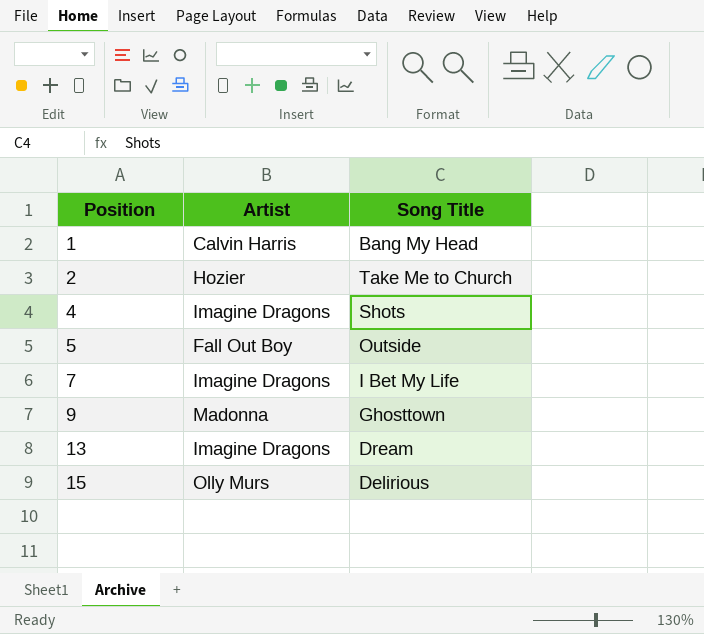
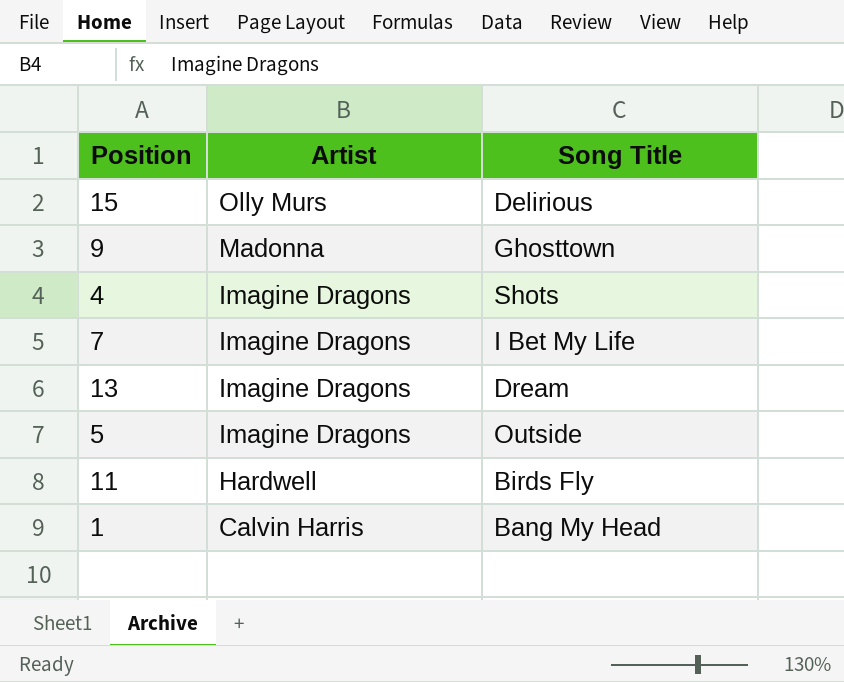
row order: Position ascending -> Artist descending
row 2: Hozier | Take Me to Church -> none
5 | Artist: Fall Out Boy -> Imagine Dragons
row 11: none -> Hardwell | Birds Fly

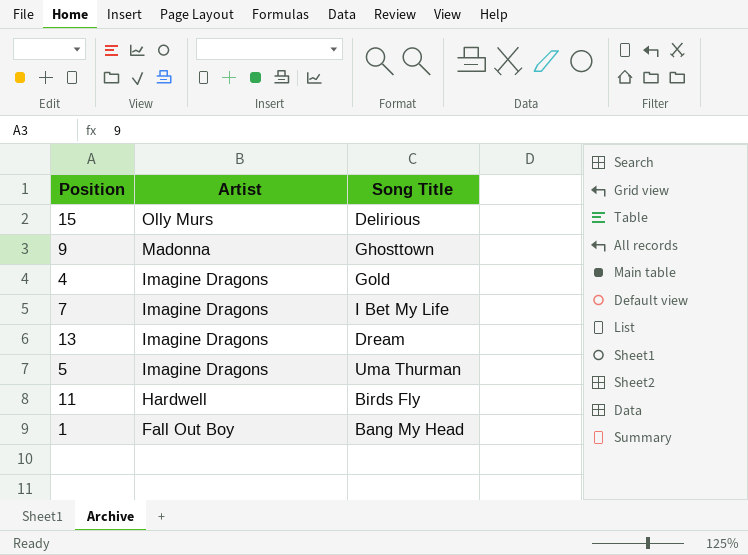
4 | Song Title: Shots -> Gold
5 | Song Title: Outside -> Uma Thurman
1 | Artist: Calvin Harris -> Fall Out Boy

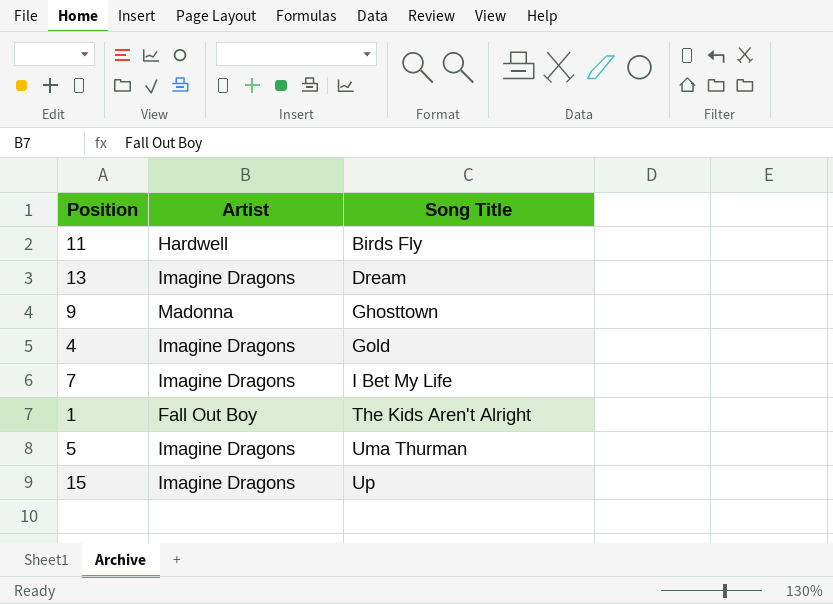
row order: Artist descending -> Song Title ascending
1 | Song Title: Bang My Head -> The Kids Aren't Alright
15 | Artist: Olly Murs -> Imagine Dragons
15 | Song Title: Delirious -> Up

